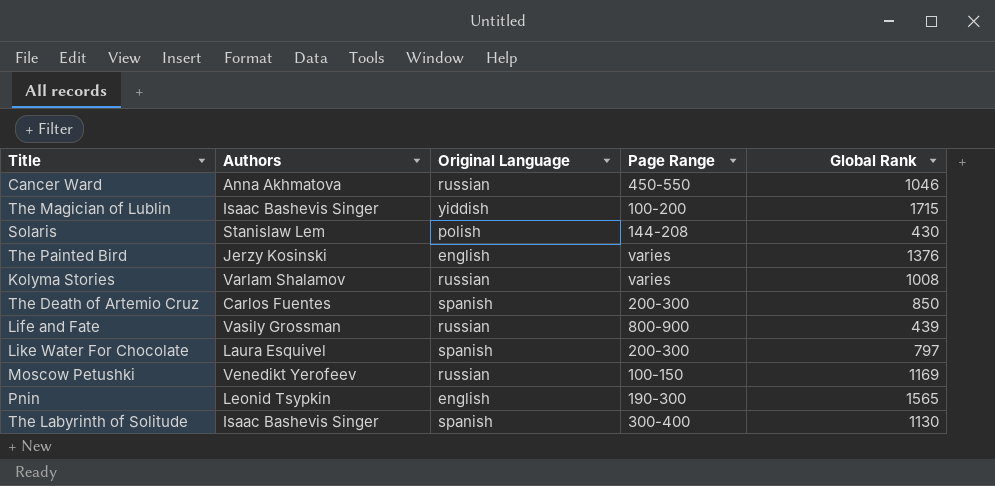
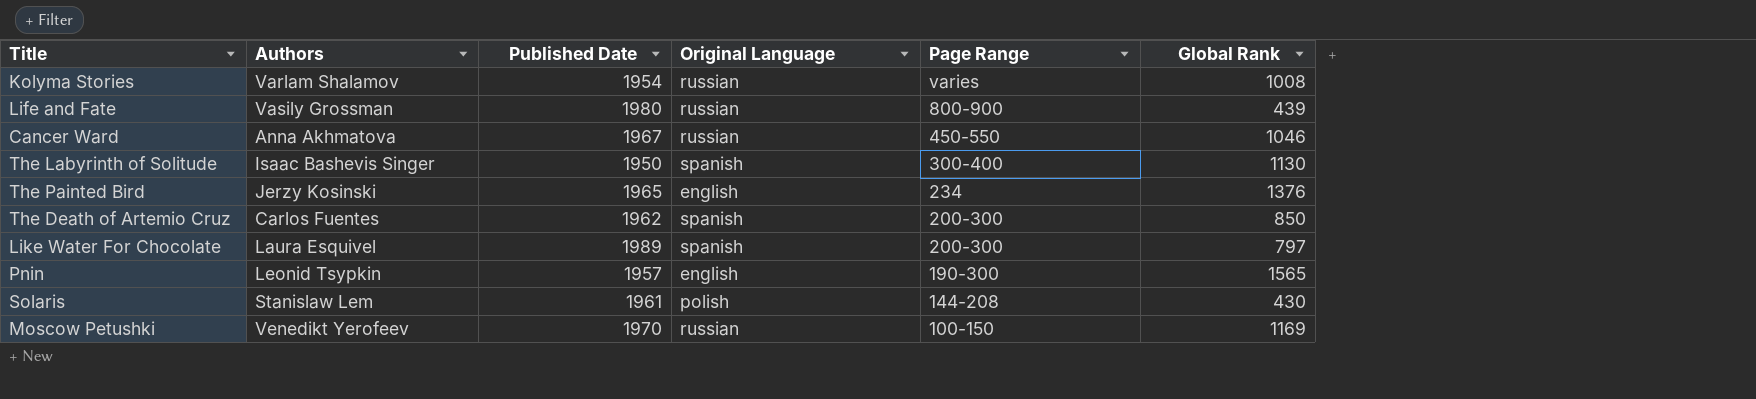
row order: none -> Page Range descending
column Published Date | position: none -> 3
row The Magician of Lublin: Isaac Bashevis Singer | yiddish | 100-200 | 1715 -> none
The Painted Bird | Page Range: varies -> 234

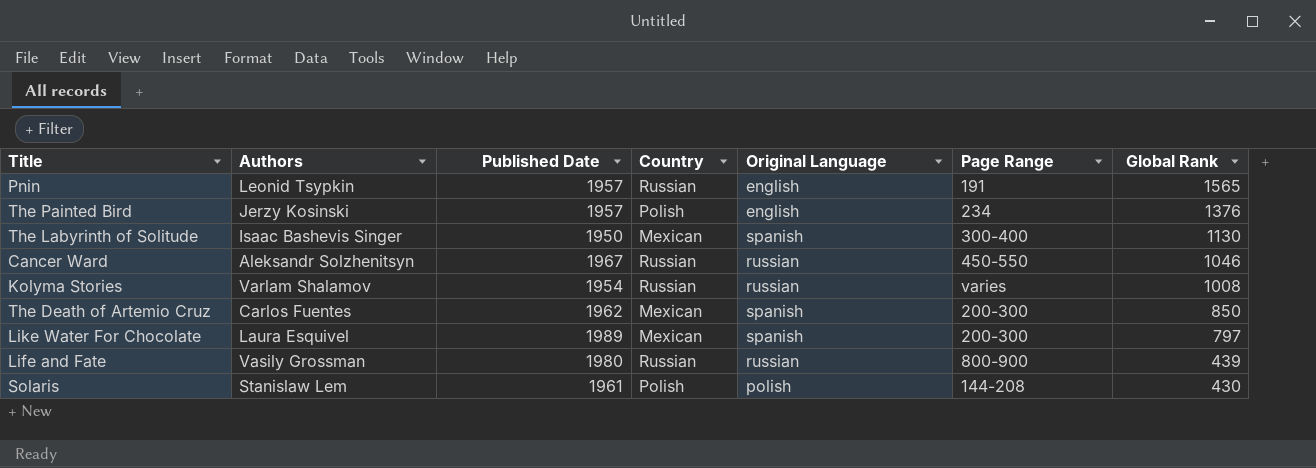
row order: Page Range descending -> Global Rank descending
column Country | position: none -> 4
row Moscow Petushki: Venedikt Yerofeev | 1970 | russian | 100-150 | 1169 -> none
Pnin | Page Range: 190-300 -> 191
The Painted Bird | Published Date: 1965 -> 1957
Cancer Ward | Authors: Anna Akhmatova -> Aleksandr Solzhenitsyn

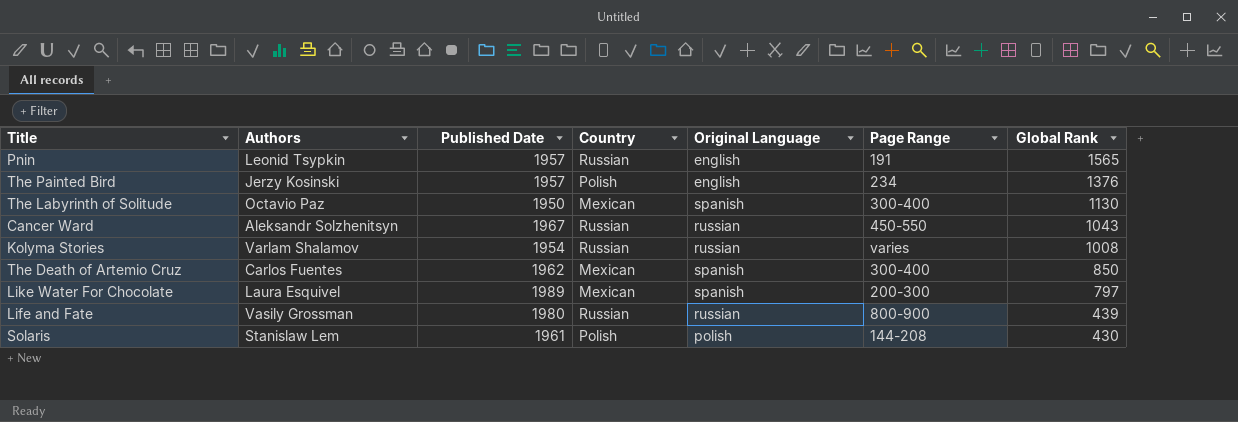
The Labyrinth of Solitude | Authors: Isaac Bashevis Singer -> Octavio Paz
Cancer Ward | Global Rank: 1046 -> 1043
The Death of Artemio Cruz | Page Range: 200-300 -> 300-400

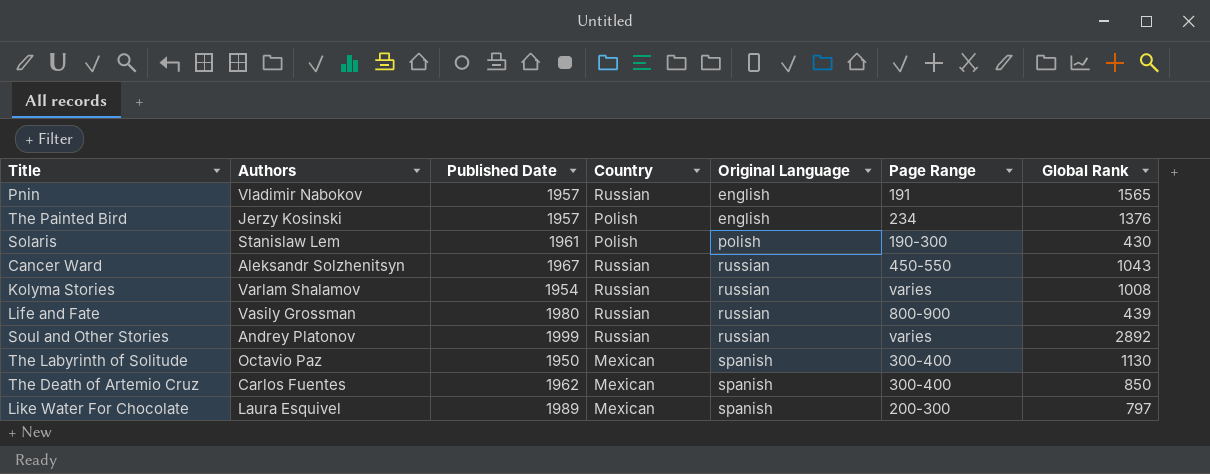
row order: Global Rank descending -> Original Language ascending
Pnin | Authors: Leonid Tsypkin -> Vladimir Nabokov
Solaris | Page Range: 144-208 -> 190-300
row Soul and Other Stories: none -> Andrey Platonov | 1999 | Russian | russian | varies | 2892

